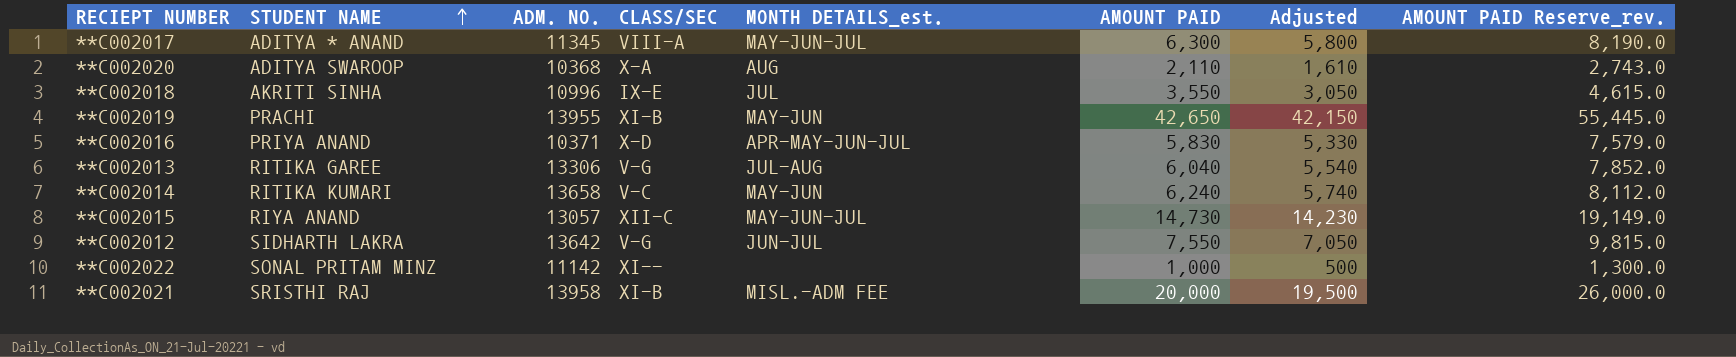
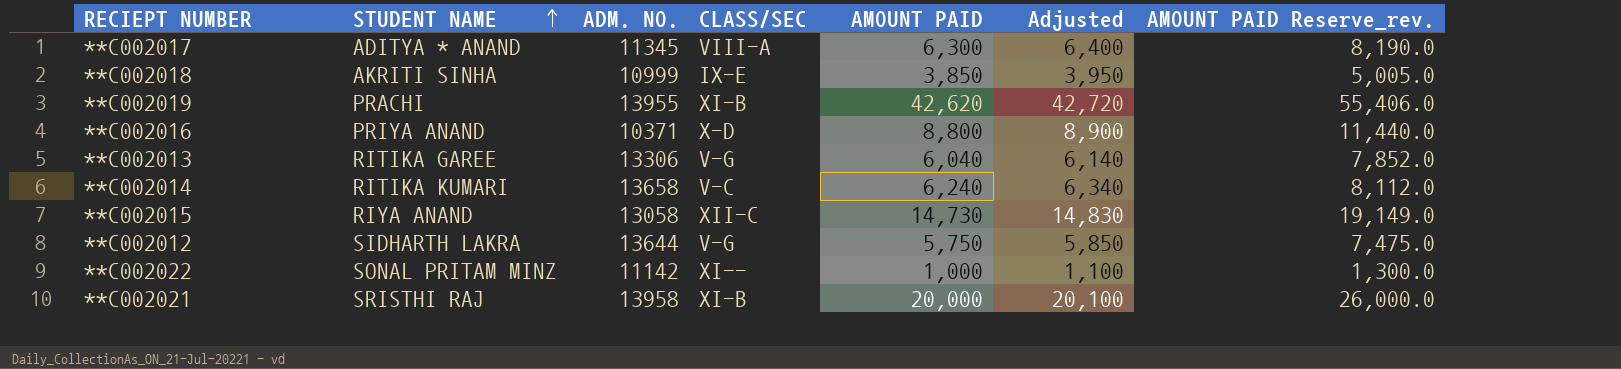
column MONTH DETAILS_est. | position: 5 -> none
column Adjusted | formula: [AMOUNT PAID] - 500 -> [AMOUNT PAID] + 100
row **C002020: ADITYA SWAROOP | 10368 | X-A | AUG | 2,110 | 1,610 | 2,743.0 -> none
**C002018 | ADM. NO.: 10996 -> 10999
**C002018 | AMOUNT PAID: 3,550 -> 3,850
**C002018 | AMOUNT PAID Reserve_rev.: 4,615.0 -> 5,005.0
**C002019 | AMOUNT PAID: 42,650 -> 42,620
**C002019 | AMOUNT PAID Reserve_rev.: 55,445.0 -> 55,406.0
**C002016 | AMOUNT PAID: 5,830 -> 8,800
**C002016 | AMOUNT PAID Reserve_rev.: 7,579.0 -> 11,440.0
**C002015 | ADM. NO.: 13057 -> 13058
**C002012 | ADM. NO.: 13642 -> 13644
**C002012 | AMOUNT PAID: 7,550 -> 5,750
**C002012 | AMOUNT PAID Reserve_rev.: 9,815.0 -> 7,475.0

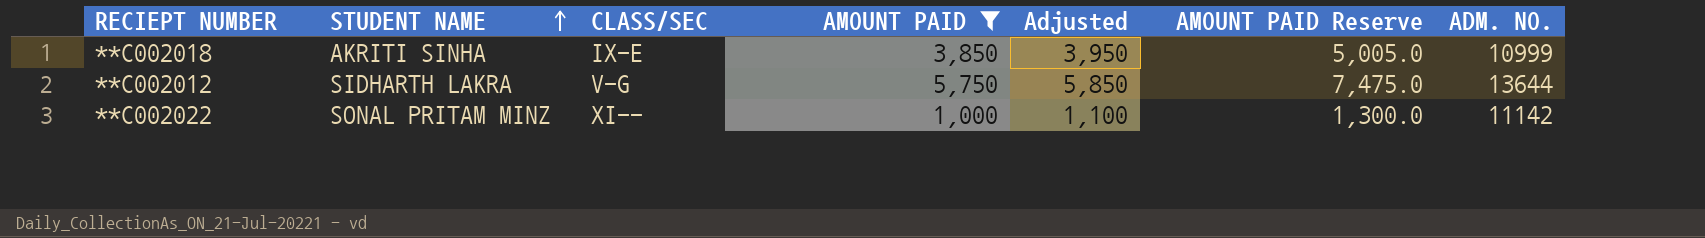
filter: none -> AMOUNT PAID <= 5,750
column name: AMOUNT PAID Reserve_rev. -> AMOUNT PAID Reserve
column ADM. NO. | position: 3 -> 7

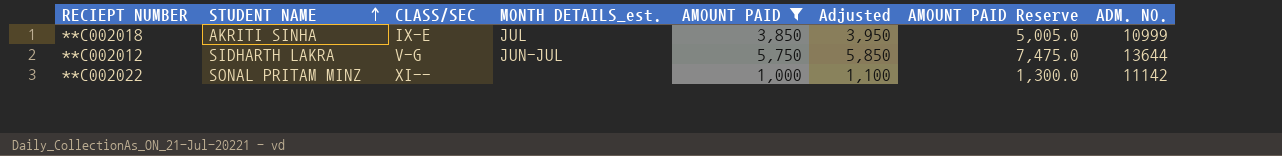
column MONTH DETAILS_est. | position: none -> 4

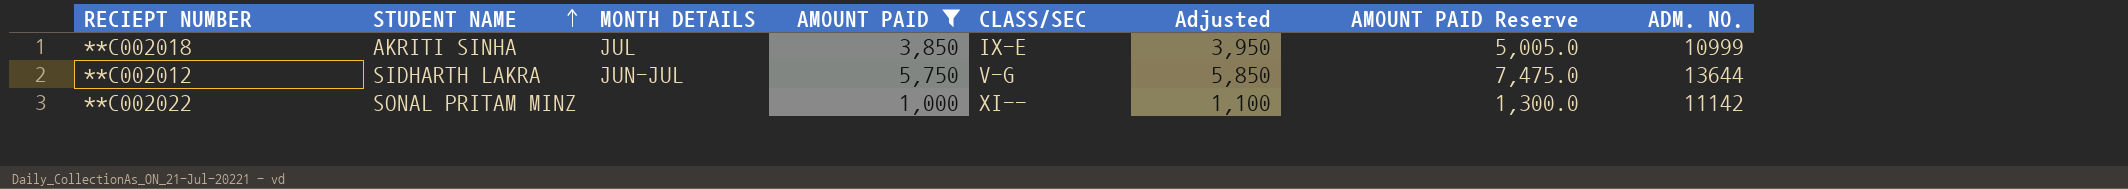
column name: MONTH DETAILS_est. -> MONTH DETAILS
column CLASS/SEC | position: 3 -> 5

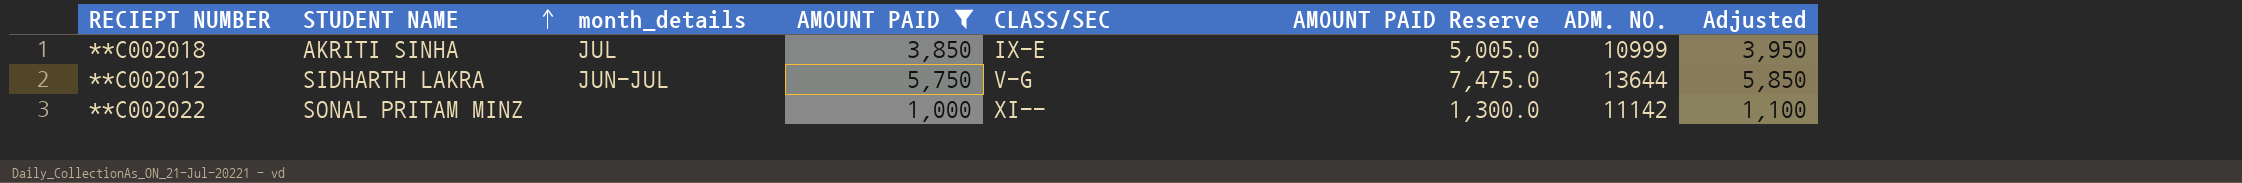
column name: MONTH DETAILS -> month_details
column Adjusted | position: 6 -> 8

